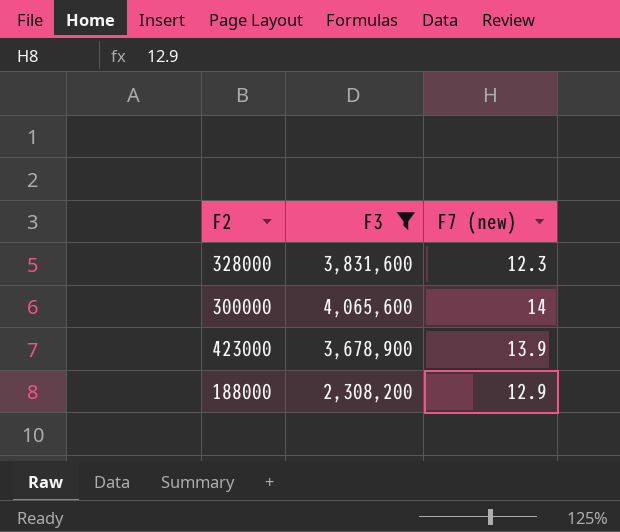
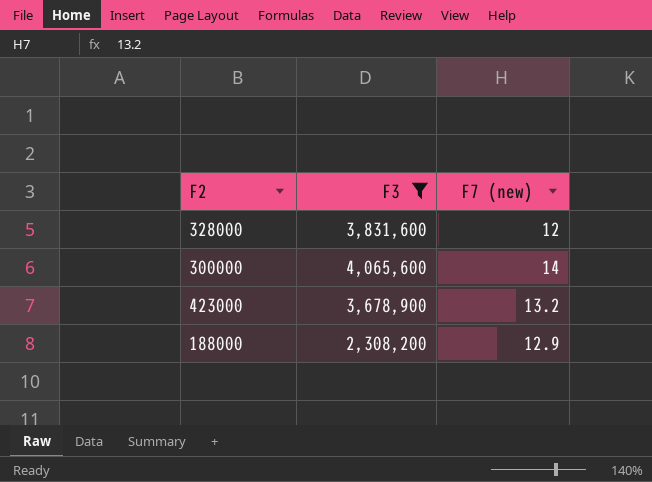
328000 | F7 (new): 12.3 -> 12
423000 | F7 (new): 13.9 -> 13.2

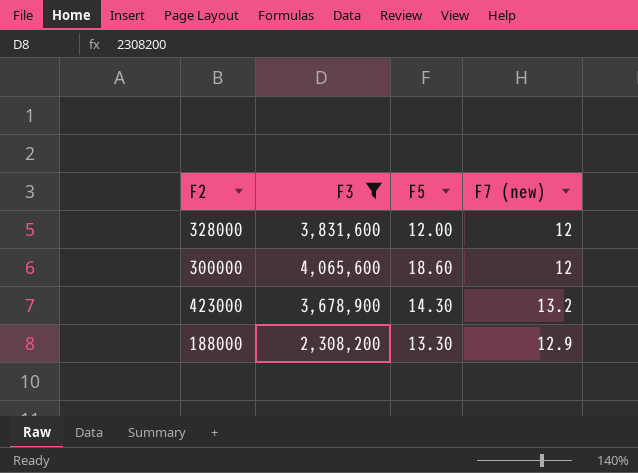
column F5 | position: none -> 3
300000 | F7 (new): 14 -> 12

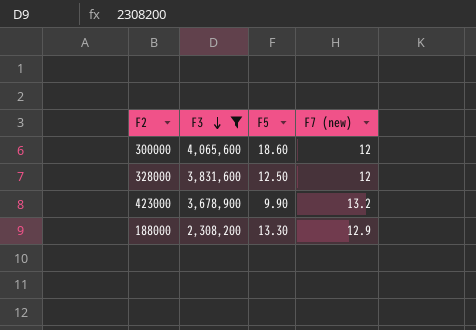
row order: none -> F3 descending
328000 | F5: 12.00 -> 12.50
423000 | F5: 14.30 -> 9.90

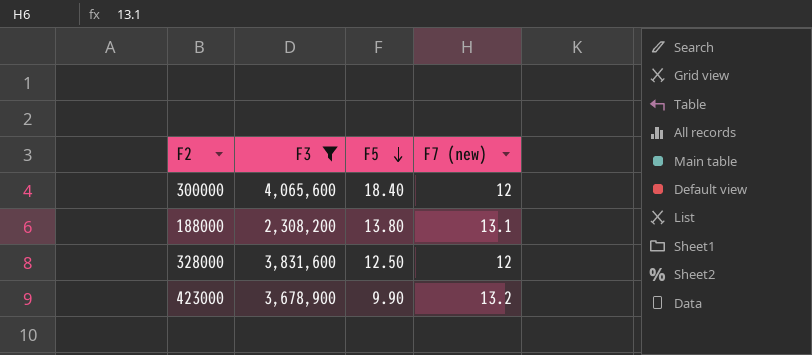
row order: F3 descending -> F5 descending
300000 | F5: 18.60 -> 18.40
188000 | F5: 13.30 -> 13.80
188000 | F7 (new): 12.9 -> 13.1

